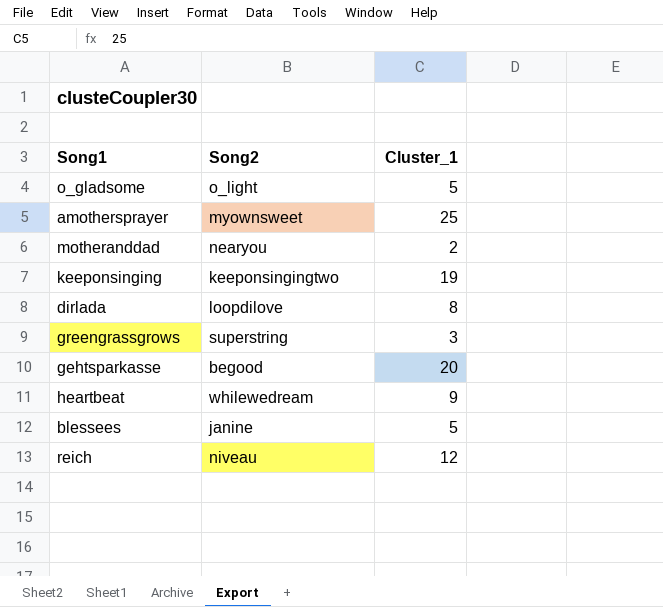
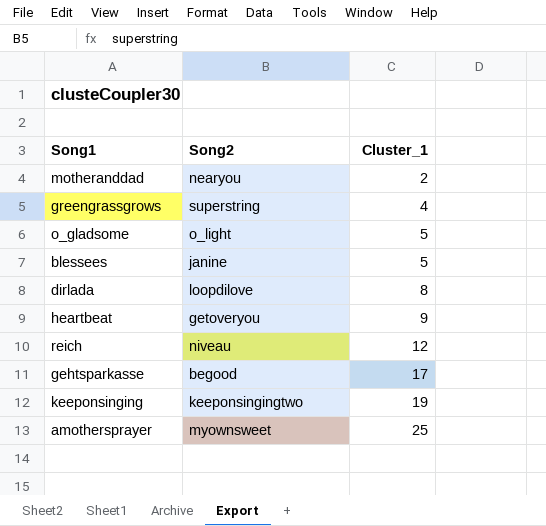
row order: none -> Cluster_1 ascending
greengrassgrows | Cluster_1: 3 -> 4
heartbeat | Song2: whilewedream -> getoveryou
gehtsparkasse | Cluster_1: 20 -> 17

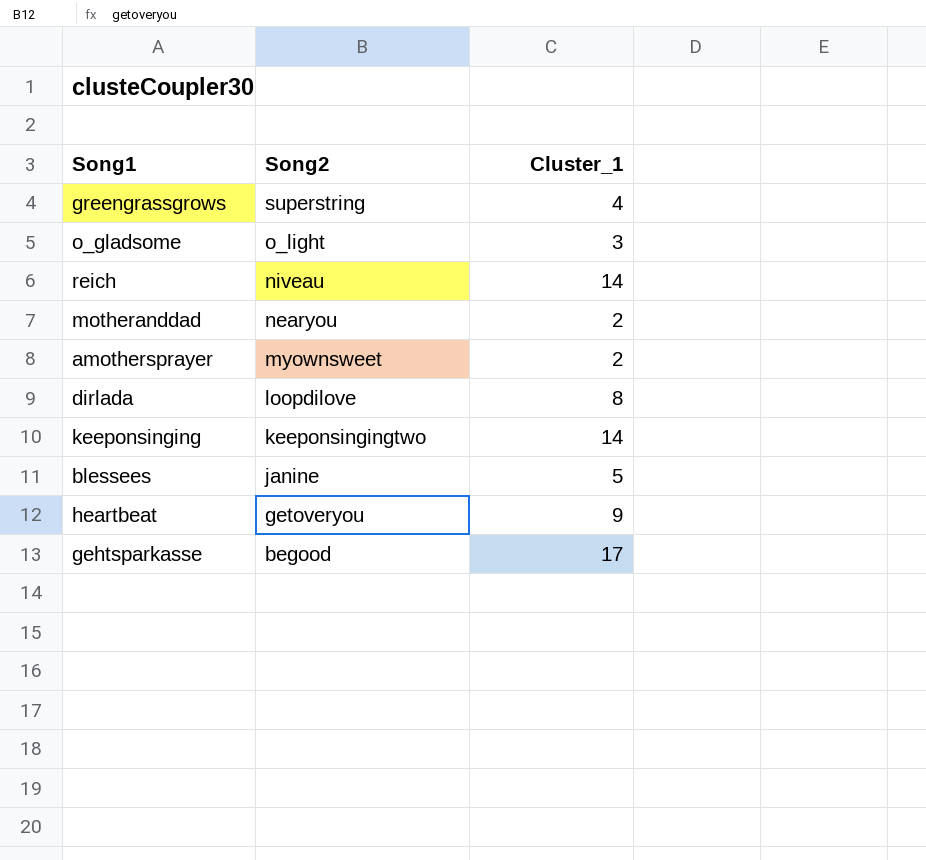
row order: Cluster_1 ascending -> Song2 descending
o_gladsome | Cluster_1: 5 -> 3
reich | Cluster_1: 12 -> 14
amothersprayer | Cluster_1: 25 -> 2
keeponsinging | Cluster_1: 19 -> 14

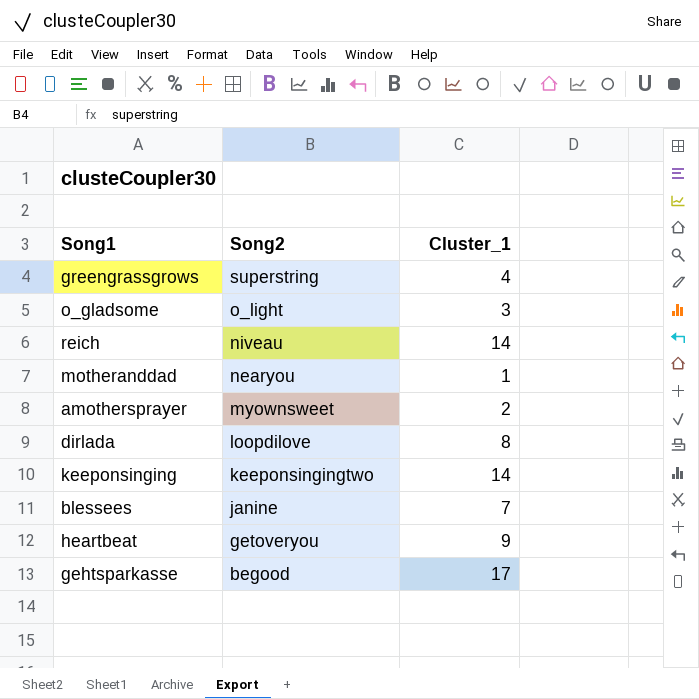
motheranddad | Cluster_1: 2 -> 1
blessees | Cluster_1: 5 -> 7

